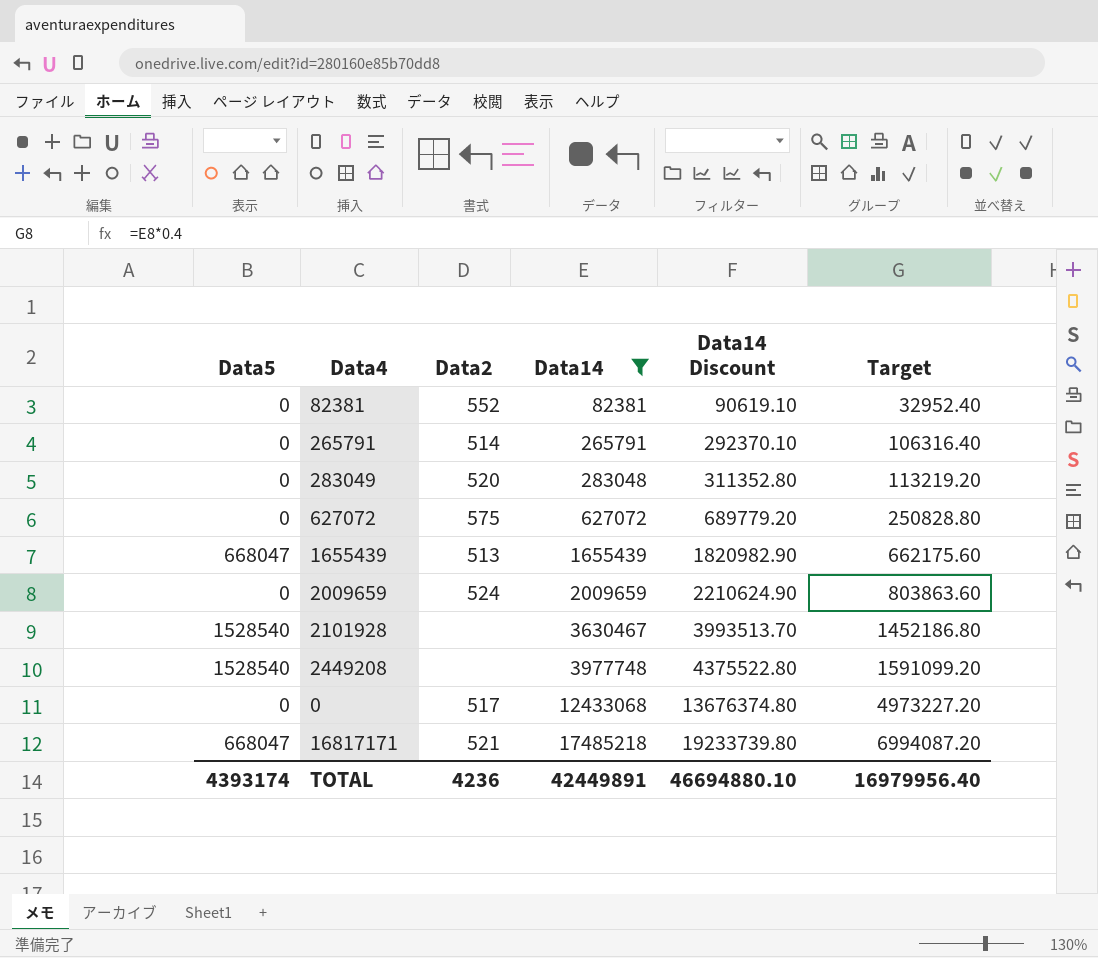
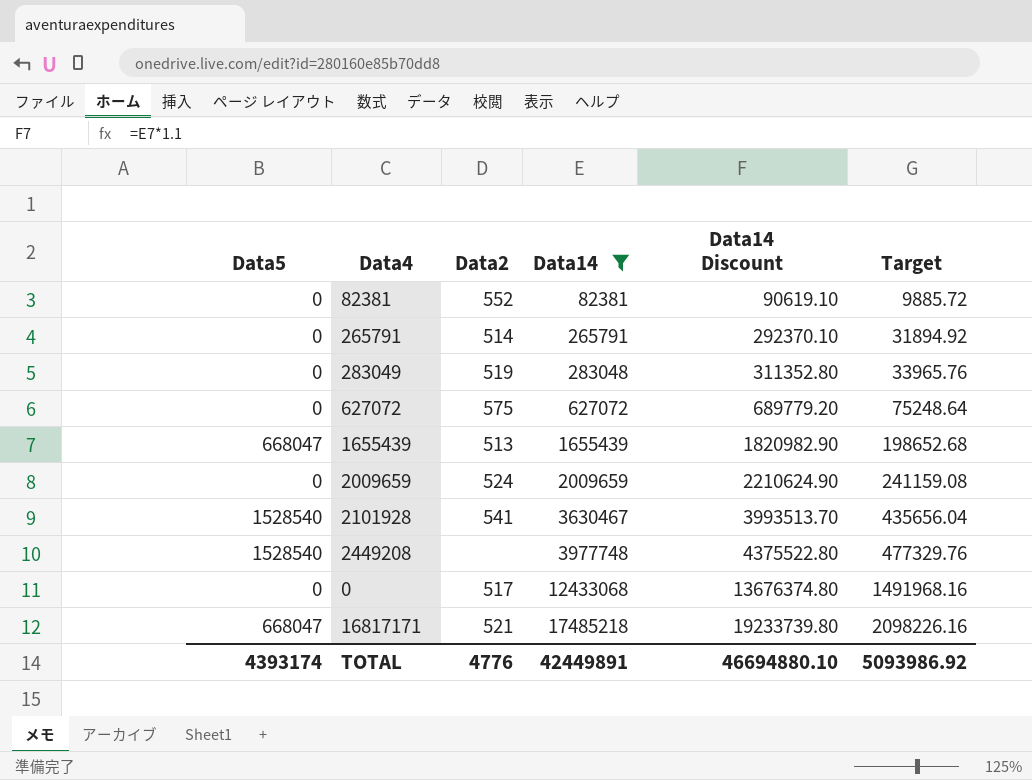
column Target | formula: [Data14] * 0.4 -> [Data14] * 0.12
283049 | Data2: 520 -> 519
2101928 | Data2: none -> 541
TOTAL | Data2: 4236 -> 4776
TOTAL | Target: 16979956.40 -> 5093986.92

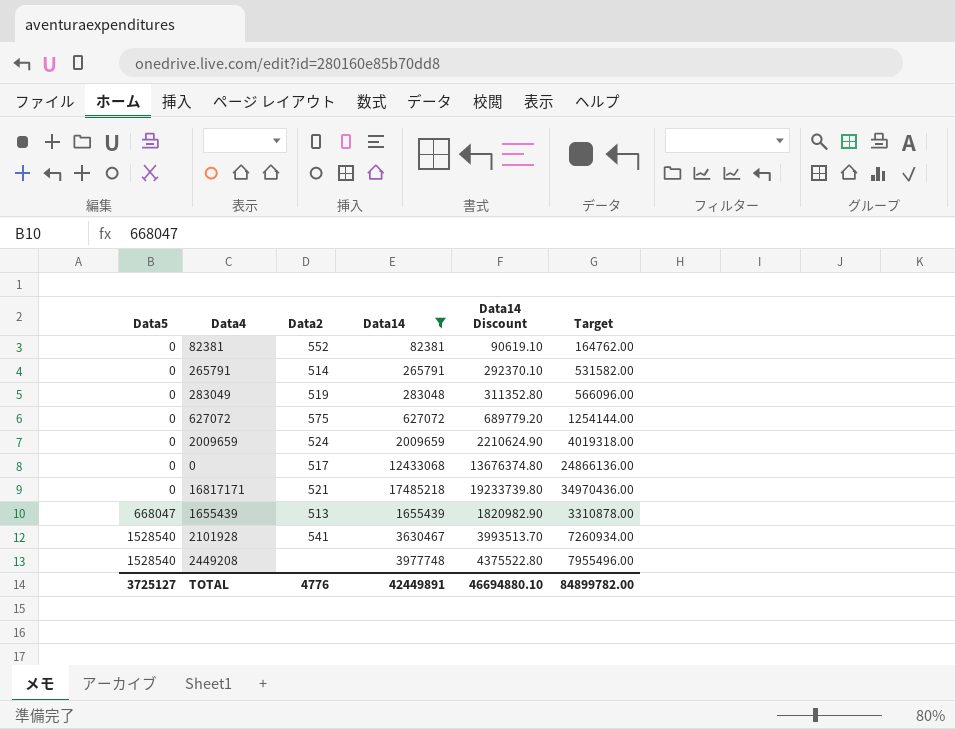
row order: Data14 ascending -> Data5 ascending
column Target | formula: [Data14] * 0.12 -> [Data14] * 2
16817171 | Data5: 668047 -> 0
TOTAL | Data5: 4393174 -> 3725127
TOTAL | Target: 5093986.92 -> 84899782.00

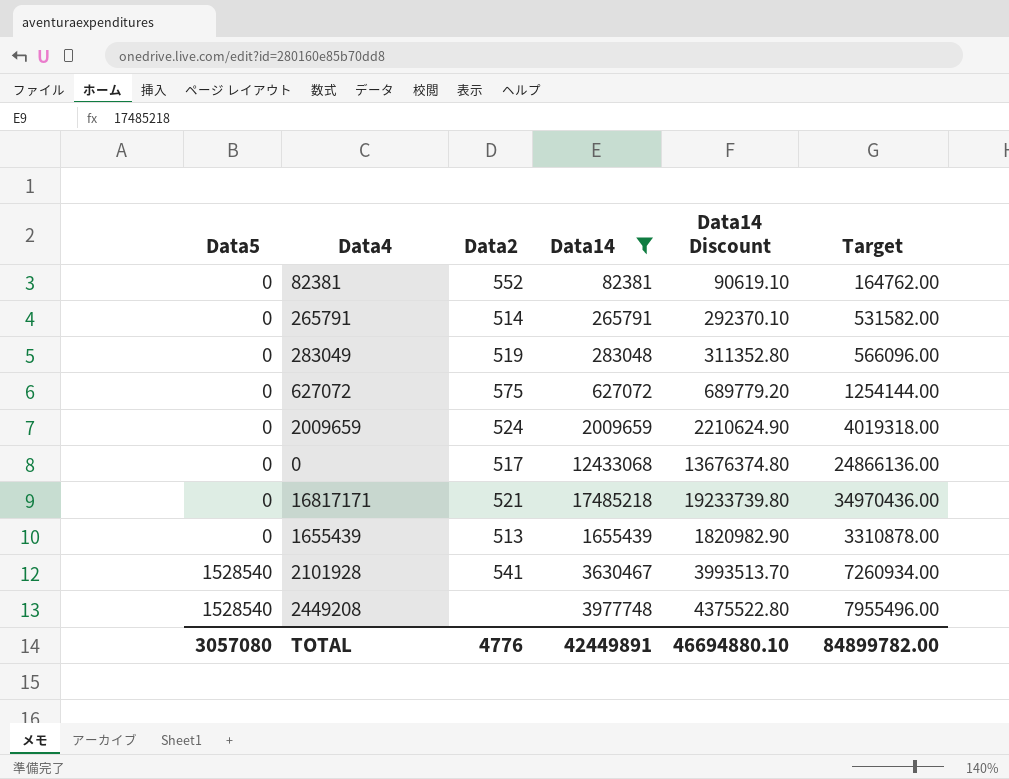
1655439 | Data5: 668047 -> 0
TOTAL | Data5: 3725127 -> 3057080

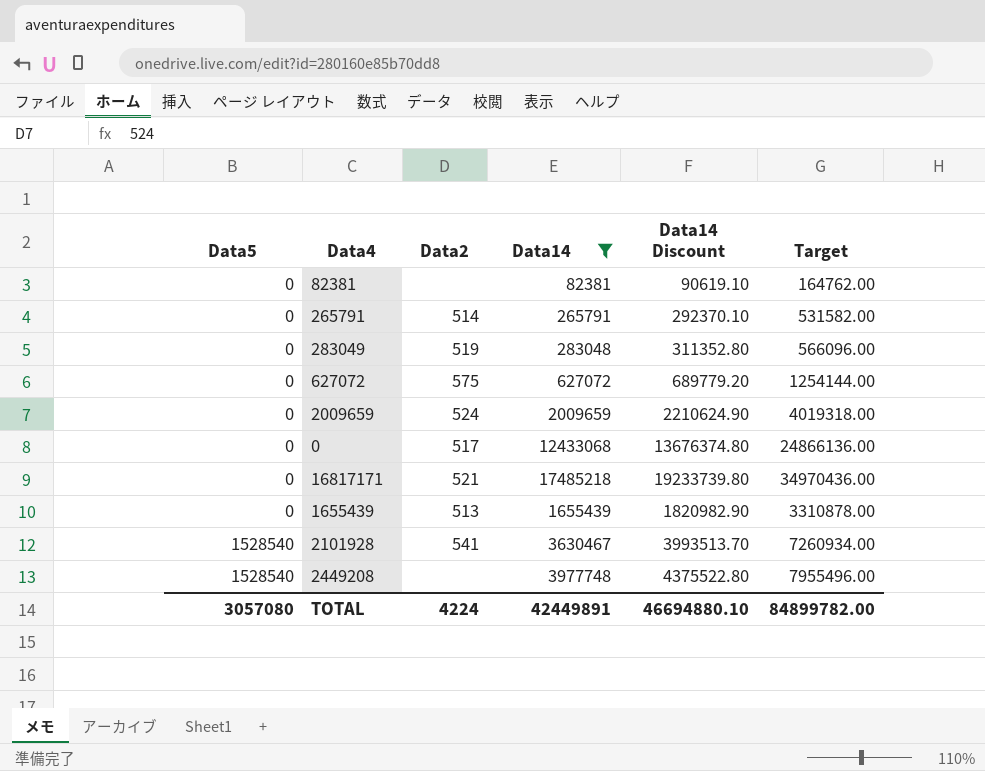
82381 | Data2: 552 -> none
TOTAL | Data2: 4776 -> 4224

